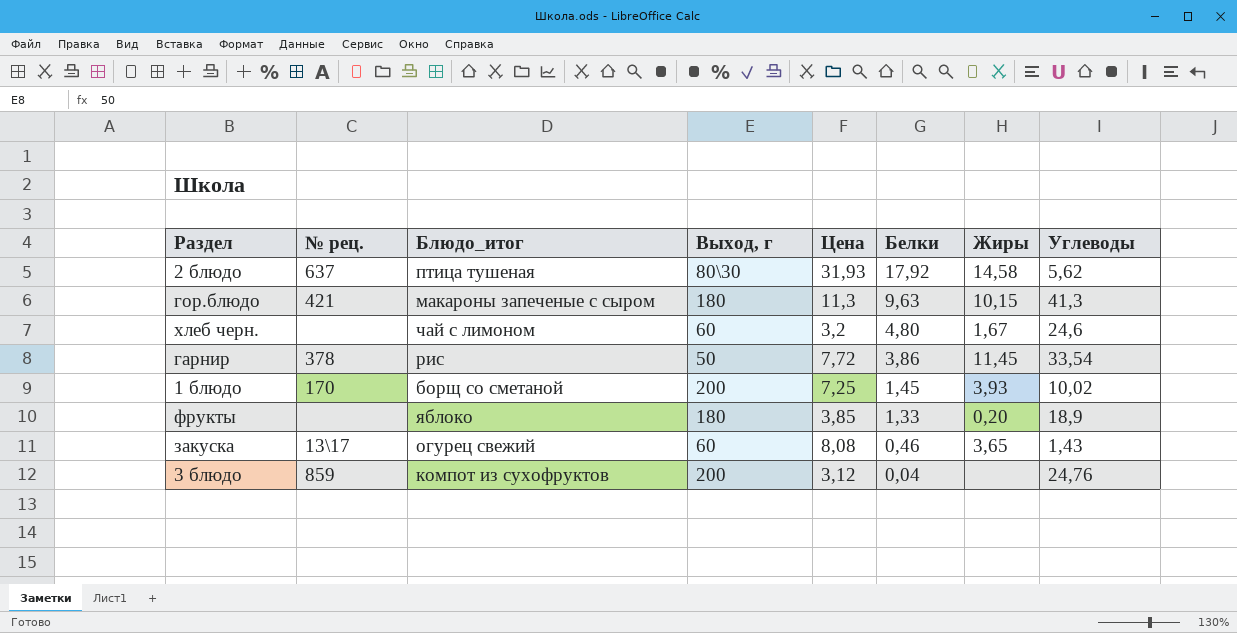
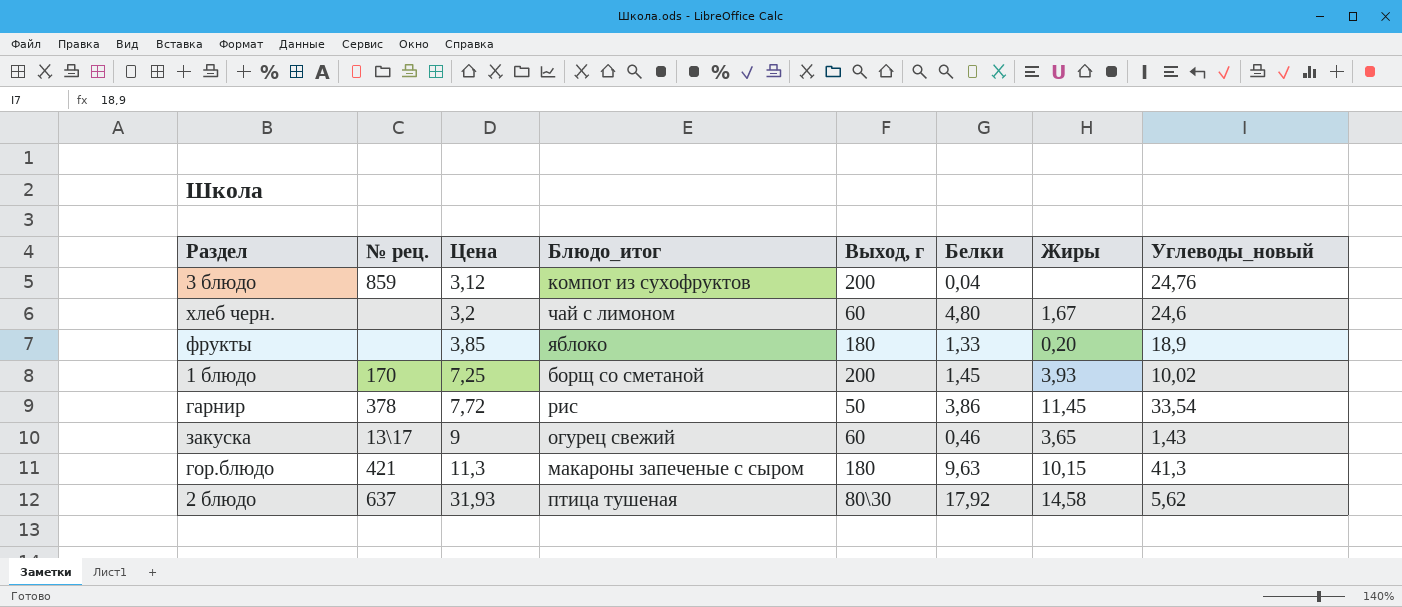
row order: Белки descending -> Цена ascending
column Цена | position: 5 -> 3
column name: Углеводы -> Углеводы_новый
закуска | Цена: 8,08 -> 9

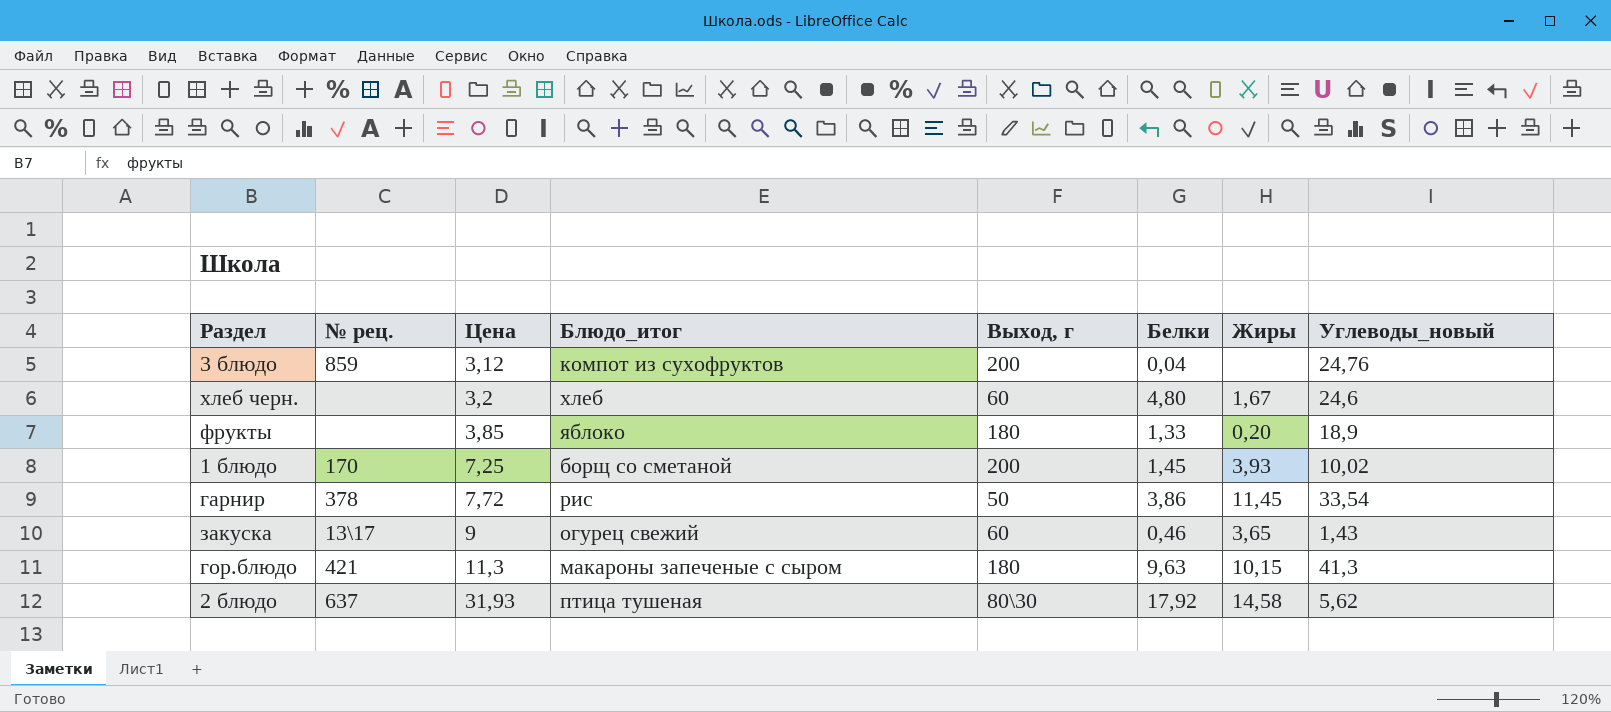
хлеб черн. | Блюдо_итог: чай с лимоном -> хлеб

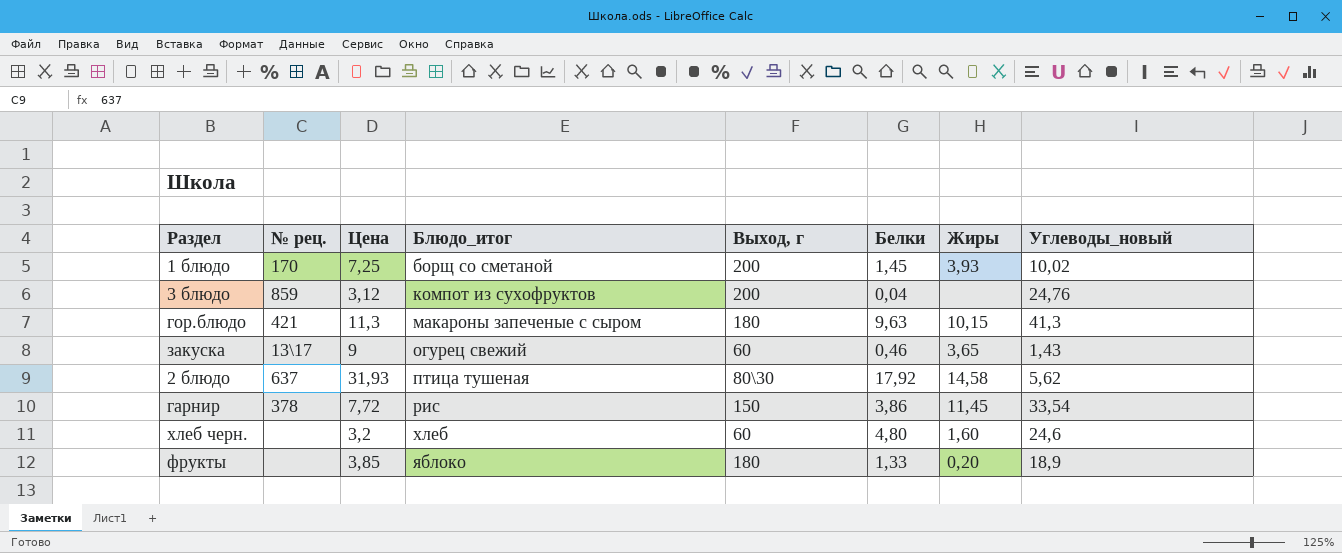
row order: Цена ascending -> Блюдо_итог ascending
гарнир | Выход, г: 50 -> 150
хлеб черн. | Жиры: 1,67 -> 1,60

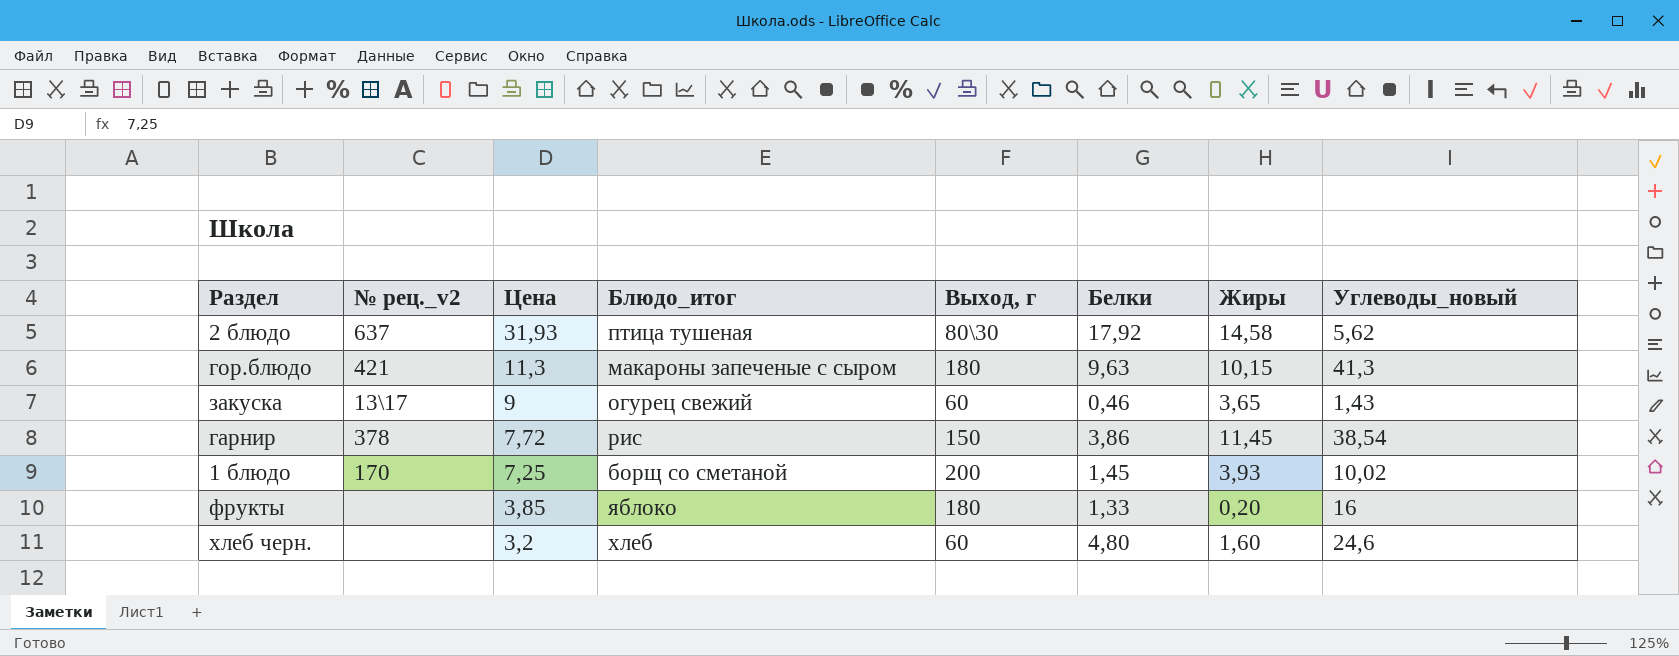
row order: Блюдо_итог ascending -> Цена descending
column name: № рец. -> № рец._v2
row 3 блюдо: 859 | 3,12 | компот из сухофруктов | 200 | 0,04 | none | 24,76 -> none
гарнир | Углеводы_новый: 33,54 -> 38,54
фрукты | Углеводы_новый: 18,9 -> 16

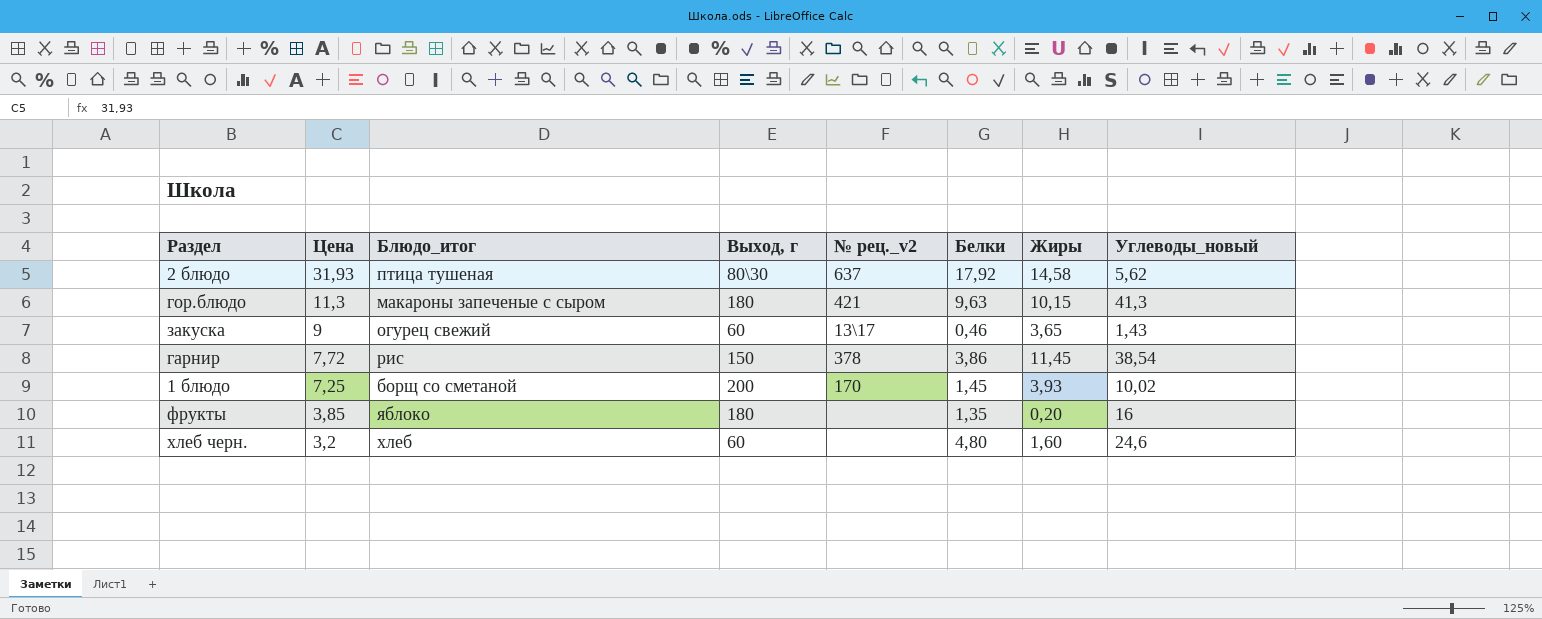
column № рец._v2 | position: 2 -> 5
фрукты | Белки: 1,33 -> 1,35

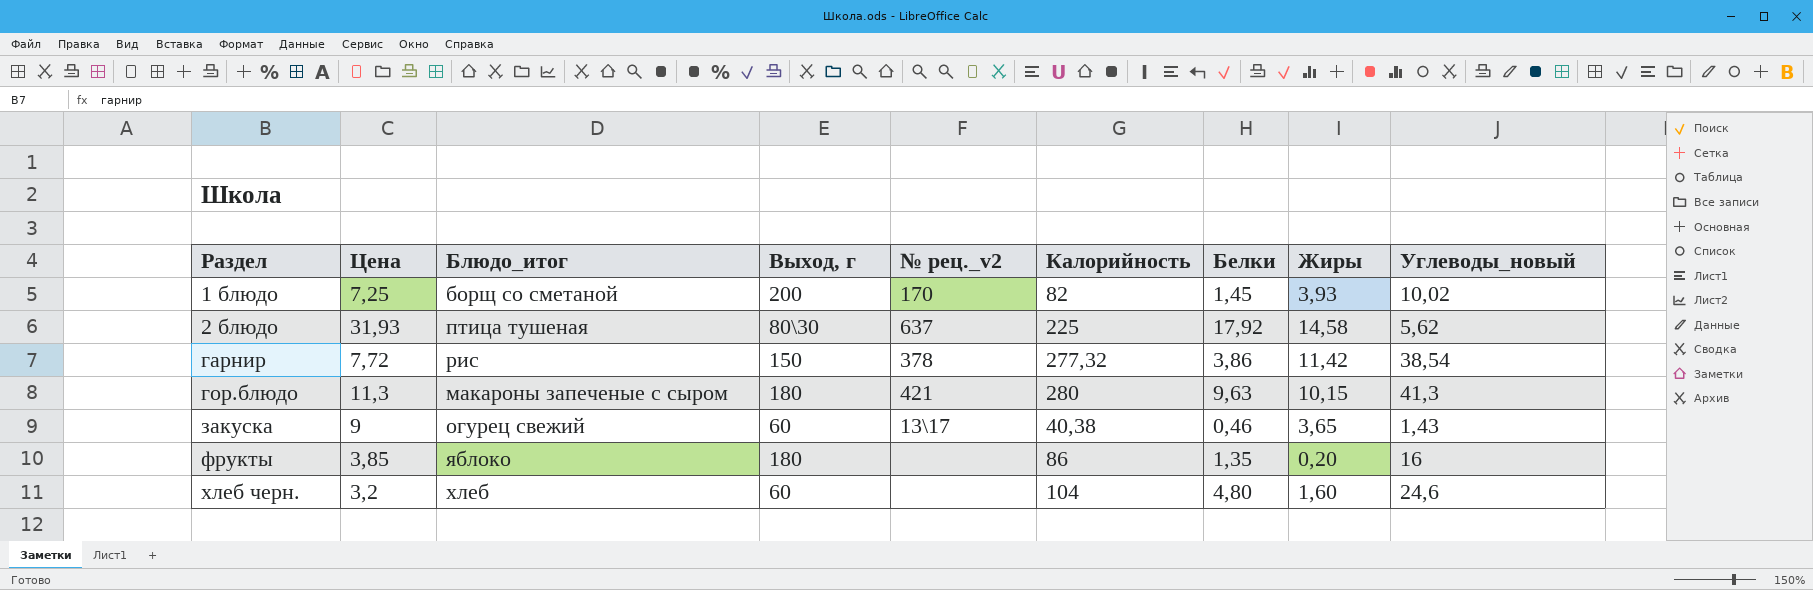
row order: Цена descending -> Раздел ascending
column Калорийность | position: none -> 6
гарнир | Жиры: 11,45 -> 11,42

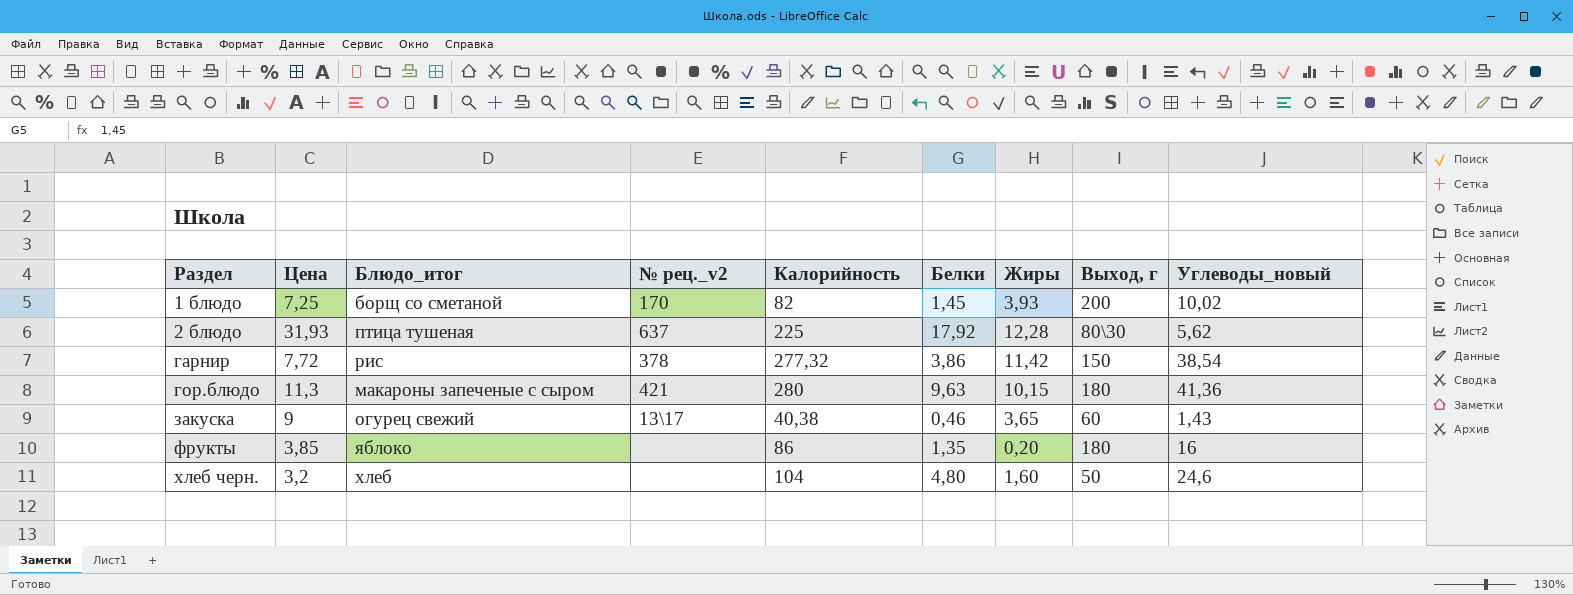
column Выход, г | position: 4 -> 8
2 блюдо | Жиры: 14,58 -> 12,28
гор.блюдо | Углеводы_новый: 41,3 -> 41,36
хлеб черн. | Выход, г: 60 -> 50

